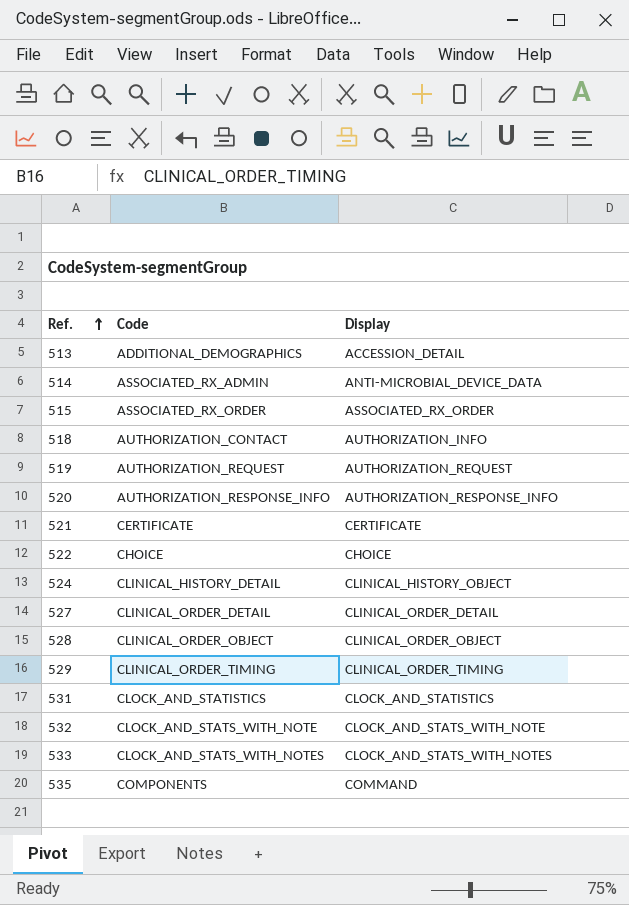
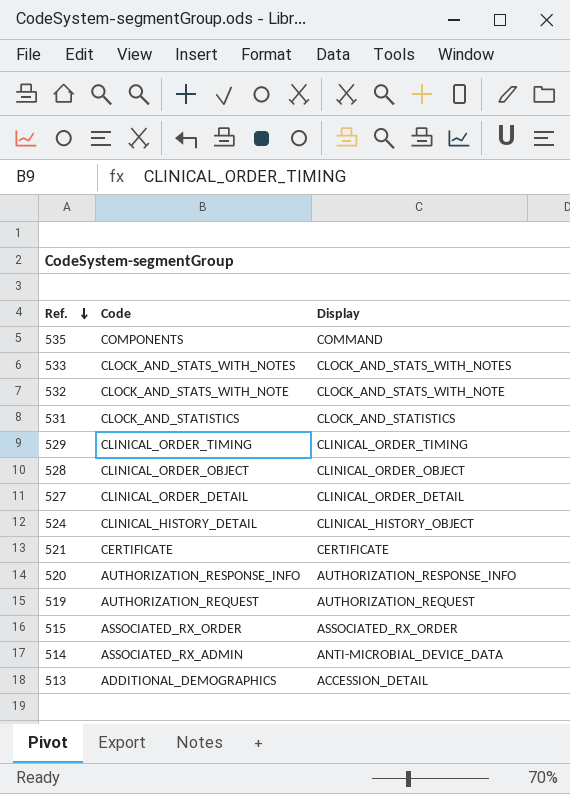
row order: Ref. ascending -> Ref. descending
row 518: AUTHORIZATION_CONTACT | AUTHORIZATION_INFO -> none
row 522: CHOICE | CHOICE -> none

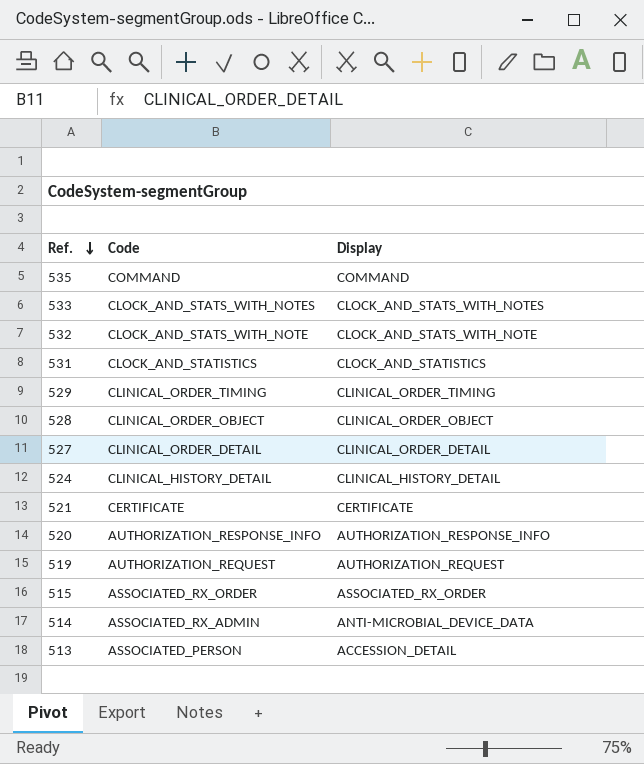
535 | Code: COMPONENTS -> COMMAND
524 | Display: CLINICAL_HISTORY_OBJECT -> CLINICAL_HISTORY_DETAIL
513 | Code: ADDITIONAL_DEMOGRAPHICS -> ASSOCIATED_PERSON

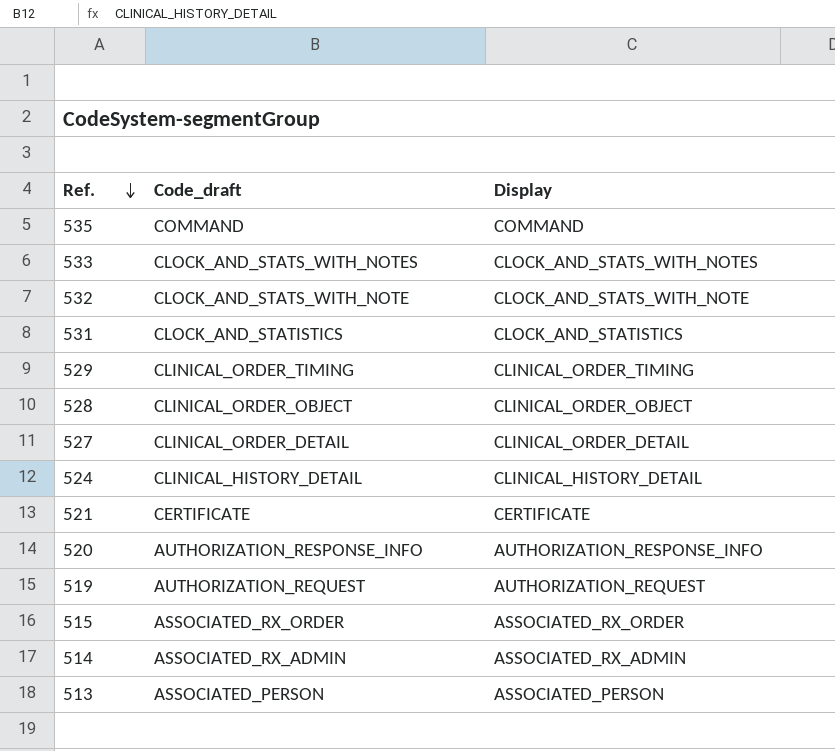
column name: Code -> Code_draft
514 | Display: ANTI-MICROBIAL_DEVICE_DATA -> ASSOCIATED_RX_ADMIN
513 | Display: ACCESSION_DETAIL -> ASSOCIATED_PERSON

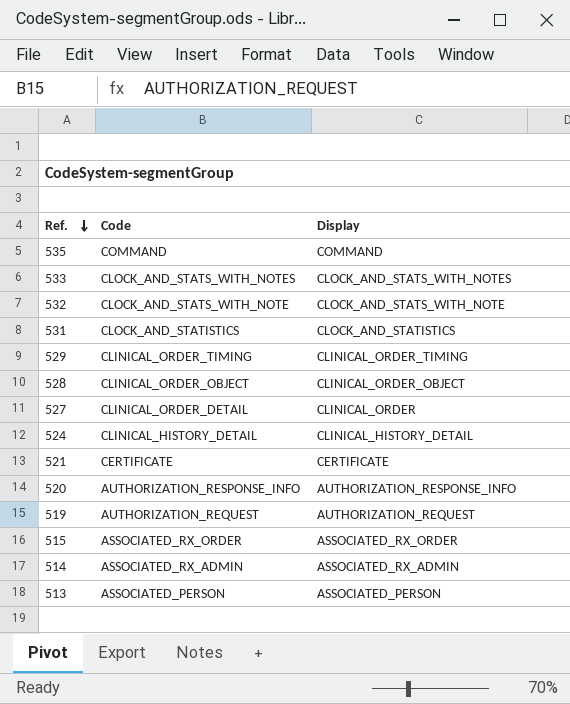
column name: Code_draft -> Code
527 | Display: CLINICAL_ORDER_DETAIL -> CLINICAL_ORDER

